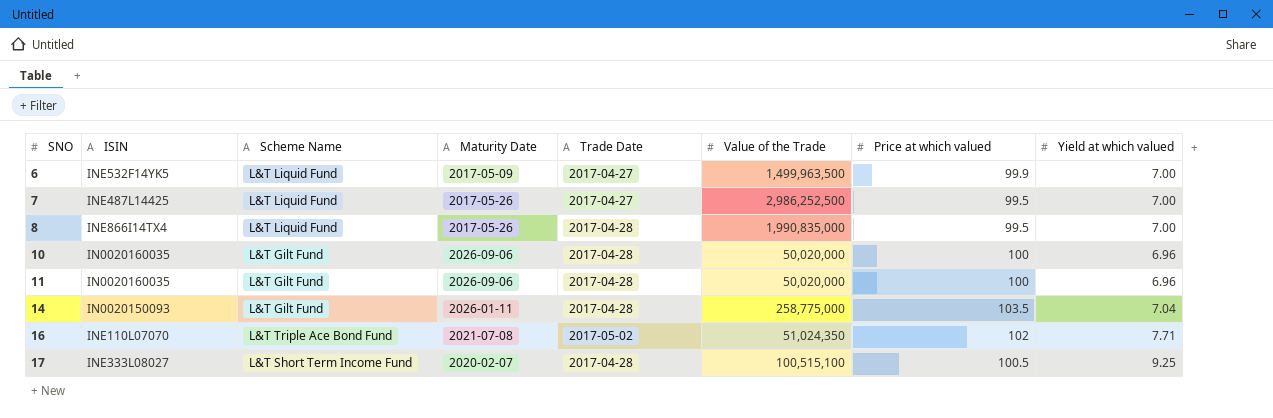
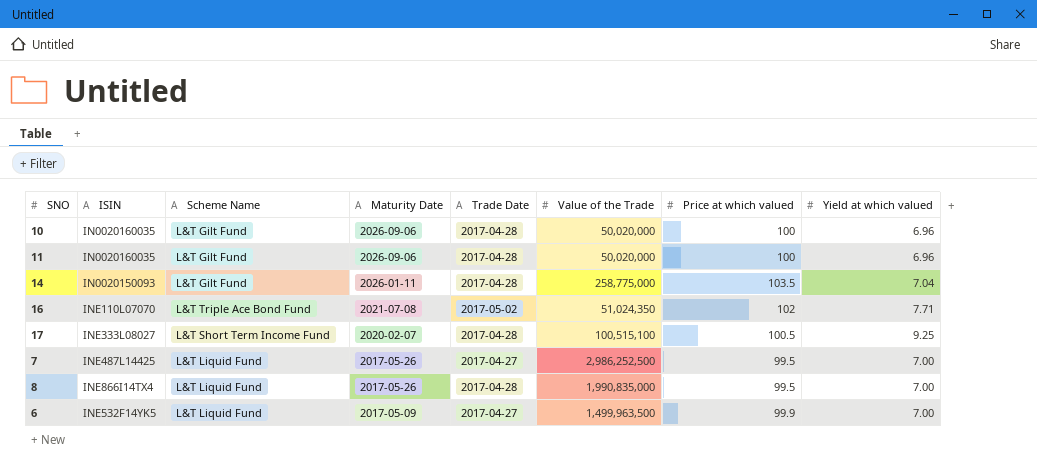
row order: SNO ascending -> Maturity Date descending

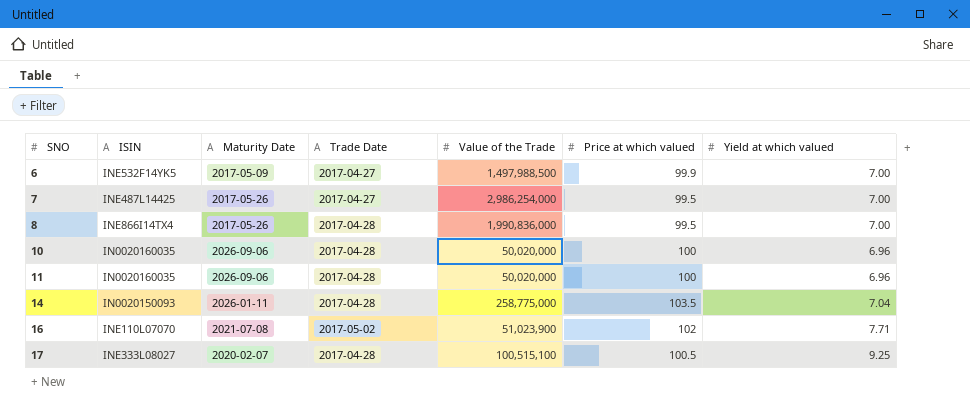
row order: Maturity Date descending -> SNO ascending
column Scheme Name | position: 3 -> none
6 | Value of the Trade: 1,499,963,500 -> 1,497,988,500
7 | Value of the Trade: 2,986,252,500 -> 2,986,254,000
8 | Value of the Trade: 1,990,835,000 -> 1,990,836,000
16 | Value of the Trade: 51,024,350 -> 51,023,900

